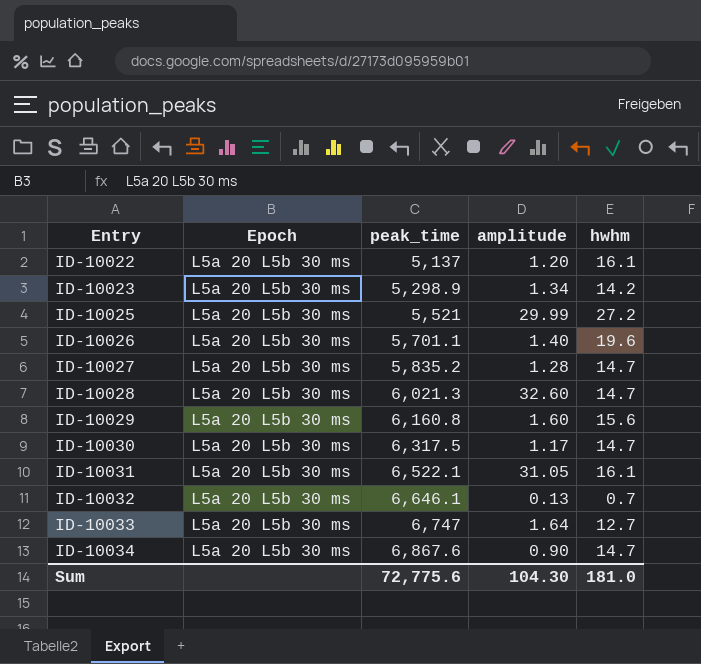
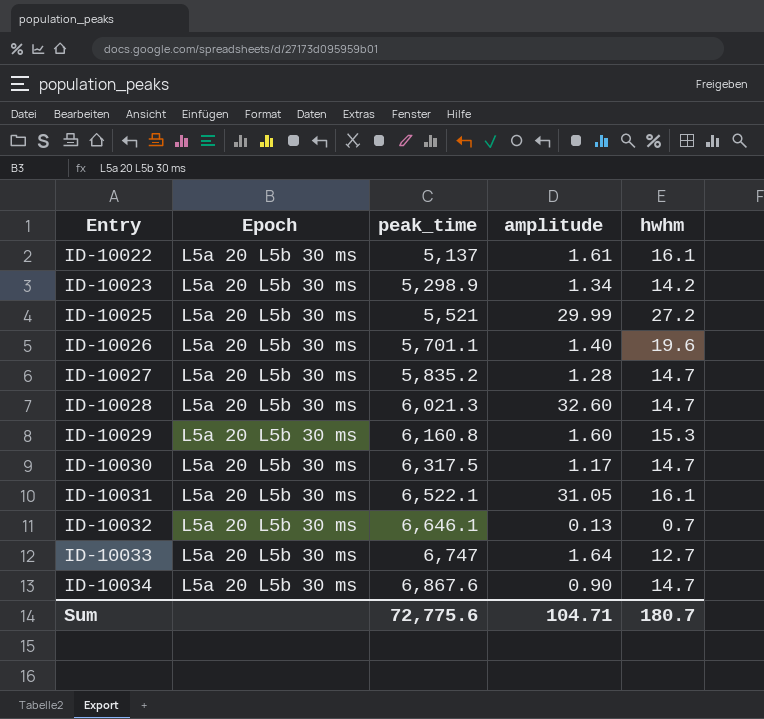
ID-10022 | amplitude: 1.20 -> 1.61
ID-10029 | hwhm: 15.6 -> 15.3
Sum | amplitude: 104.30 -> 104.71
Sum | hwhm: 181.0 -> 180.7

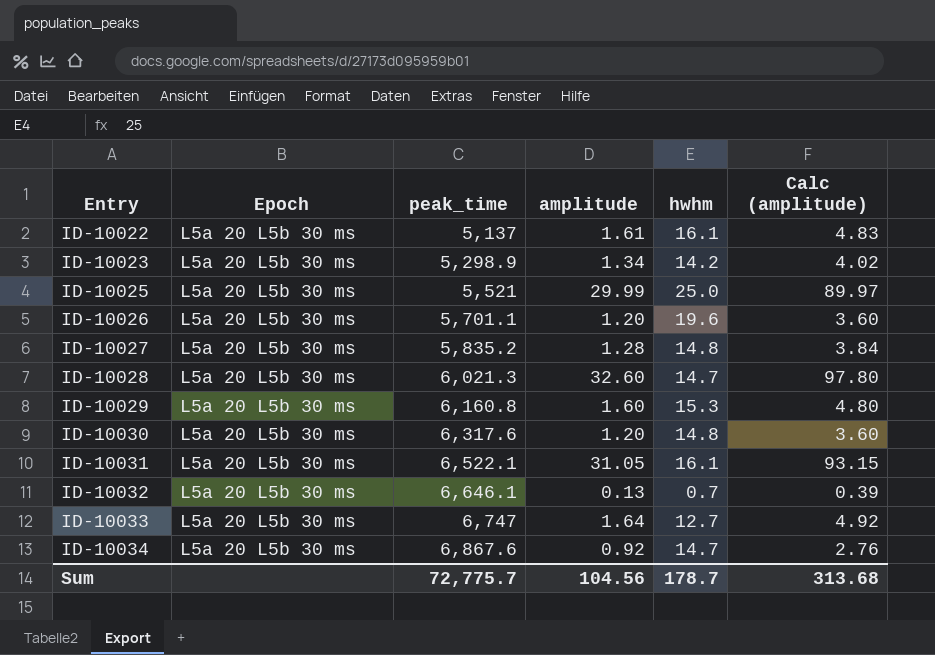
column Calc (amplitude) | formula: none -> [amplitude] * 3
ID-10025 | hwhm: 27.2 -> 25.0
ID-10026 | amplitude: 1.40 -> 1.20
ID-10027 | hwhm: 14.7 -> 14.8
ID-10030 | peak_time: 6,317.5 -> 6,317.6
ID-10030 | amplitude: 1.17 -> 1.20
ID-10030 | hwhm: 14.7 -> 14.8
ID-10034 | amplitude: 0.90 -> 0.92
Sum | peak_time: 72,775.6 -> 72,775.7
Sum | amplitude: 104.71 -> 104.56
Sum | hwhm: 180.7 -> 178.7

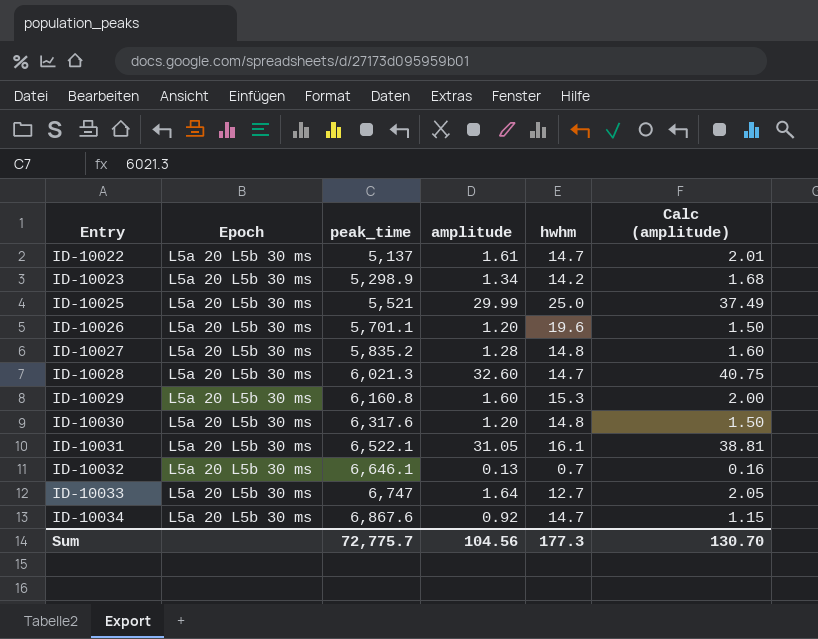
column Calc (amplitude) | formula: [amplitude] * 3 -> [amplitude] * 1.25
ID-10022 | hwhm: 16.1 -> 14.7
Sum | hwhm: 178.7 -> 177.3
Sum | Calc (amplitude): 313.68 -> 130.70

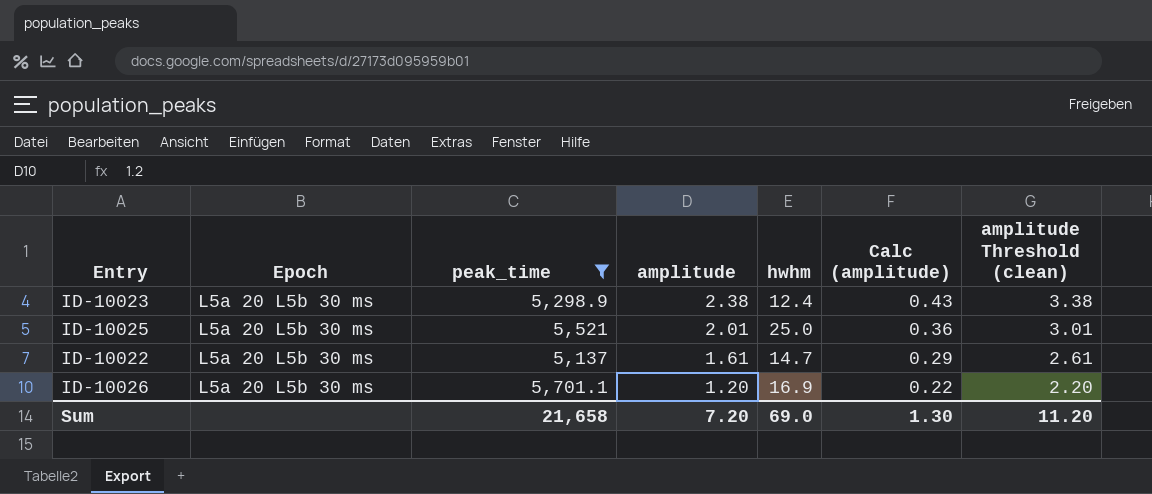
filter: none -> peak_time <= 5,701.1
row order: Entry ascending -> amplitude descending
column Calc (amplitude) | formula: [amplitude] * 1.25 -> [amplitude] * 0.18
column amplitude Threshold (clean) | formula: none -> [amplitude] + 1
ID-10023 | amplitude: 1.34 -> 2.38
ID-10023 | hwhm: 14.2 -> 12.4
ID-10025 | amplitude: 29.99 -> 2.01
ID-10026 | hwhm: 19.6 -> 16.9
Sum | peak_time: 72,775.7 -> 21,658
Sum | amplitude: 104.56 -> 7.20
Sum | hwhm: 177.3 -> 69.0
Sum | Calc (amplitude): 130.70 -> 1.30

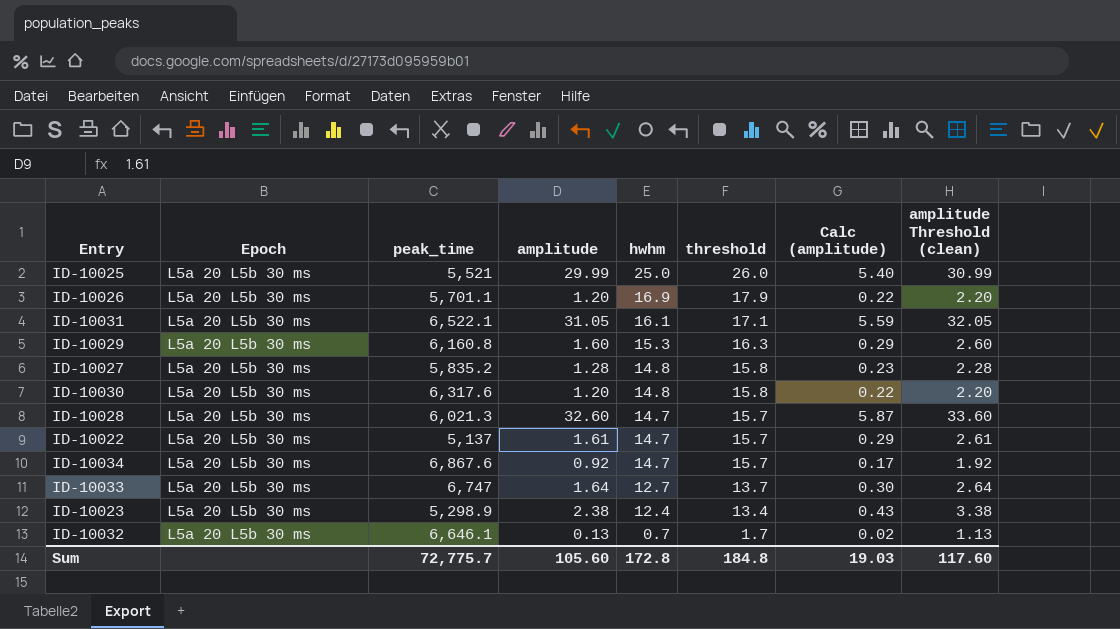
filter: peak_time <= 5,701.1 -> none
row order: amplitude descending -> hwhm descending
column threshold | formula: none -> [hwhm] + 1
ID-10025 | amplitude: 2.01 -> 29.99
ID-10025 | Calc (amplitude): 0.36 -> 5.40
ID-10025 | amplitude Threshold (clean): 3.01 -> 30.99
Sum | peak_time: 21,658 -> 72,775.7
Sum | amplitude: 7.20 -> 105.60
Sum | hwhm: 69.0 -> 172.8
Sum | Calc (amplitude): 1.30 -> 19.03
Sum | amplitude Threshold (clean): 11.20 -> 117.60

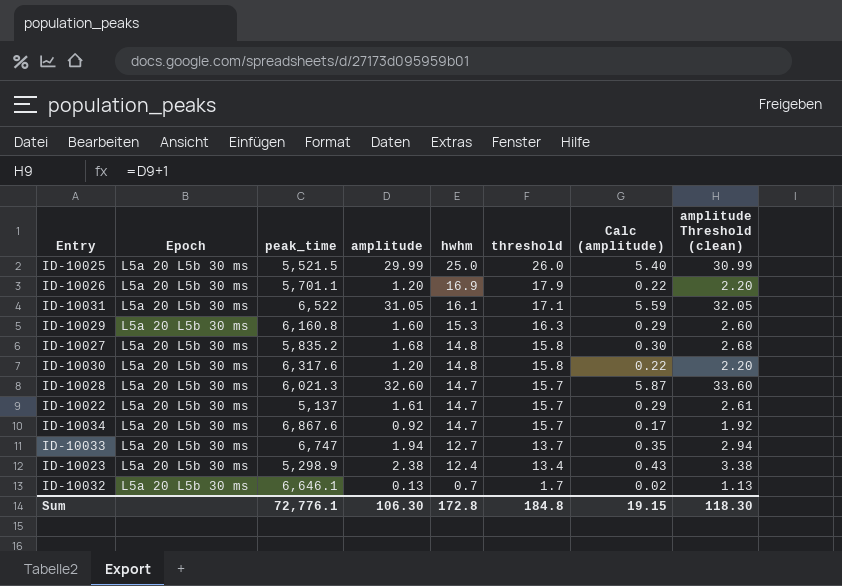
ID-10025 | peak_time: 5,521 -> 5,521.5
ID-10031 | peak_time: 6,522.1 -> 6,522
ID-10027 | amplitude: 1.28 -> 1.68
ID-10027 | Calc (amplitude): 0.23 -> 0.30
ID-10027 | amplitude Threshold (clean): 2.28 -> 2.68
ID-10033 | amplitude: 1.64 -> 1.94
ID-10033 | Calc (amplitude): 0.30 -> 0.35
ID-10033 | amplitude Threshold (clean): 2.64 -> 2.94
Sum | peak_time: 72,775.7 -> 72,776.1
Sum | amplitude: 105.60 -> 106.30
Sum | Calc (amplitude): 19.03 -> 19.15
Sum | amplitude Threshold (clean): 117.60 -> 118.30

